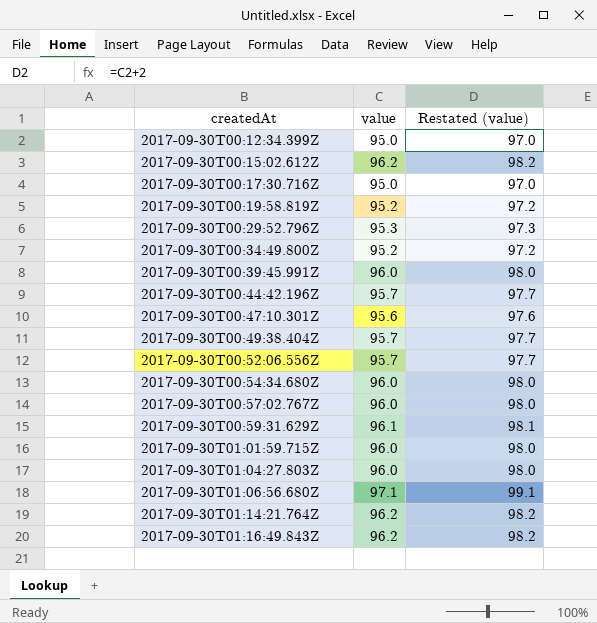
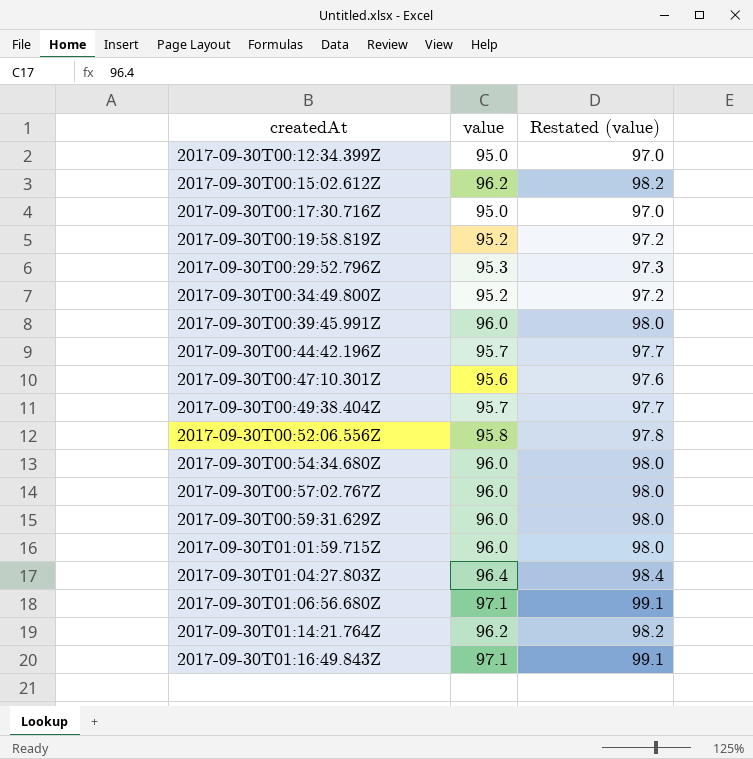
2017-09-30T00:52:06.556Z | value: 95.7 -> 95.8
2017-09-30T00:52:06.556Z | Restated (value): 97.7 -> 97.8
2017-09-30T00:59:31.629Z | value: 96.1 -> 96.0
2017-09-30T00:59:31.629Z | Restated (value): 98.1 -> 98.0
2017-09-30T01:04:27.803Z | value: 96.0 -> 96.4
2017-09-30T01:04:27.803Z | Restated (value): 98.0 -> 98.4
2017-09-30T01:16:49.843Z | value: 96.2 -> 97.1
2017-09-30T01:16:49.843Z | Restated (value): 98.2 -> 99.1

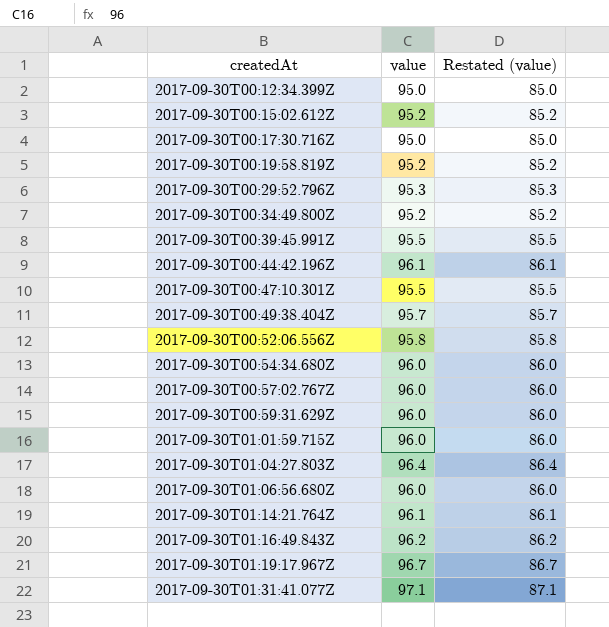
column Restated (value) | formula: [value] + 2 -> [value] - 10
2017-09-30T00:15:02.612Z | value: 96.2 -> 95.2
2017-09-30T00:39:45.991Z | value: 96.0 -> 95.5
2017-09-30T00:44:42.196Z | value: 95.7 -> 96.1
2017-09-30T00:47:10.301Z | value: 95.6 -> 95.5
2017-09-30T01:06:56.680Z | value: 97.1 -> 96.0
2017-09-30T01:14:21.764Z | value: 96.2 -> 96.1
2017-09-30T01:16:49.843Z | value: 97.1 -> 96.2
row 2017-09-30T01:19:17.967Z: none -> 96.7 | 86.7
row 2017-09-30T01:31:41.077Z: none -> 97.1 | 87.1

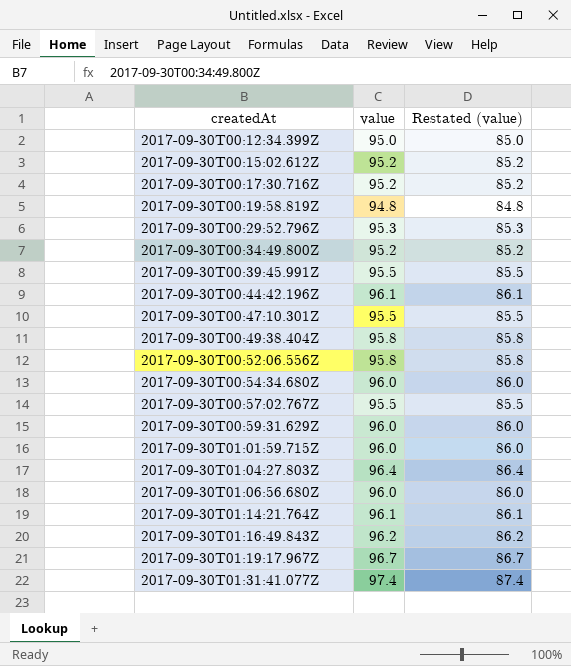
2017-09-30T00:17:30.716Z | value: 95.0 -> 95.2
2017-09-30T00:17:30.716Z | Restated (value): 85.0 -> 85.2
2017-09-30T00:19:58.819Z | value: 95.2 -> 94.8
2017-09-30T00:19:58.819Z | Restated (value): 85.2 -> 84.8
2017-09-30T00:49:38.404Z | value: 95.7 -> 95.8
2017-09-30T00:49:38.404Z | Restated (value): 85.7 -> 85.8
2017-09-30T00:57:02.767Z | value: 96.0 -> 95.5
2017-09-30T00:57:02.767Z | Restated (value): 86.0 -> 85.5
2017-09-30T01:31:41.077Z | value: 97.1 -> 97.4
2017-09-30T01:31:41.077Z | Restated (value): 87.1 -> 87.4

